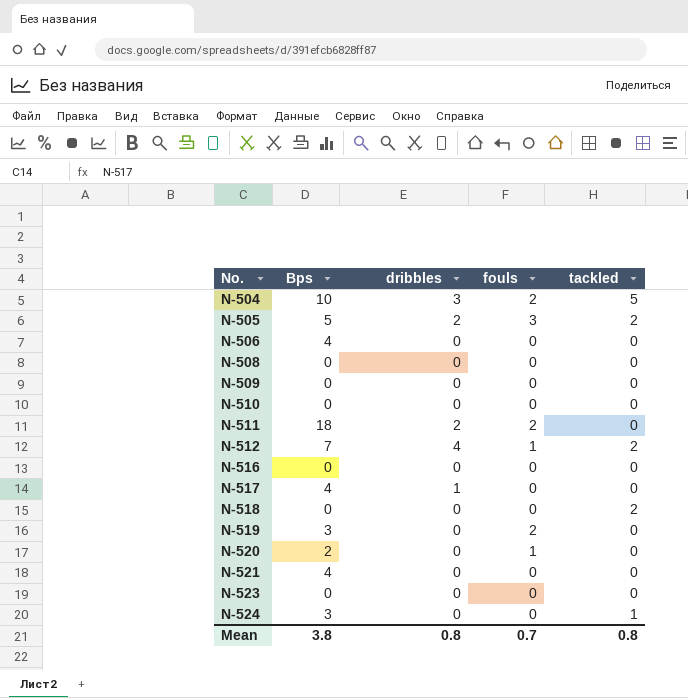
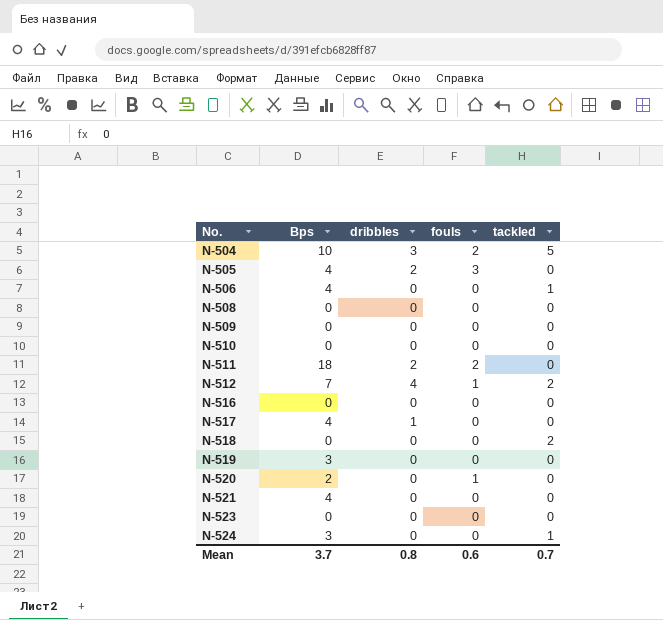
N-505 | Bps: 5 -> 4
N-505 | tackled: 2 -> 0
N-506 | tackled: 0 -> 1
N-519 | fouls: 2 -> 0
Mean | Bps: 3.8 -> 3.7
Mean | fouls: 0.7 -> 0.6
Mean | tackled: 0.8 -> 0.7

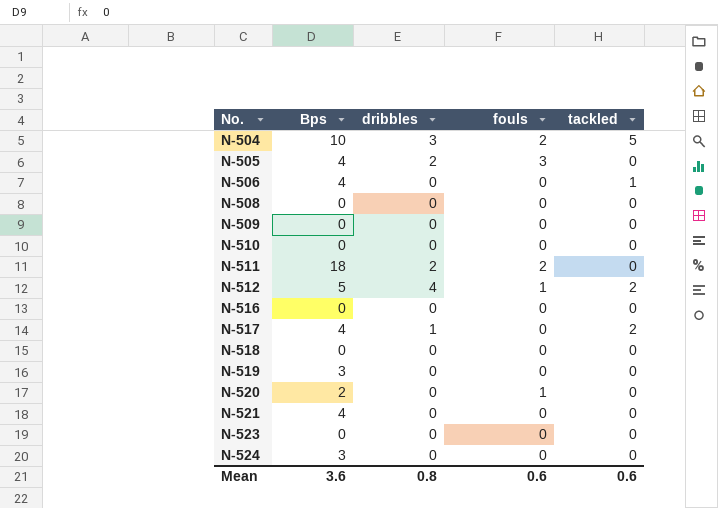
N-512 | Bps: 7 -> 5
N-517 | tackled: 0 -> 2
N-518 | tackled: 2 -> 0
N-524 | tackled: 1 -> 0
Mean | Bps: 3.7 -> 3.6
Mean | tackled: 0.7 -> 0.6

